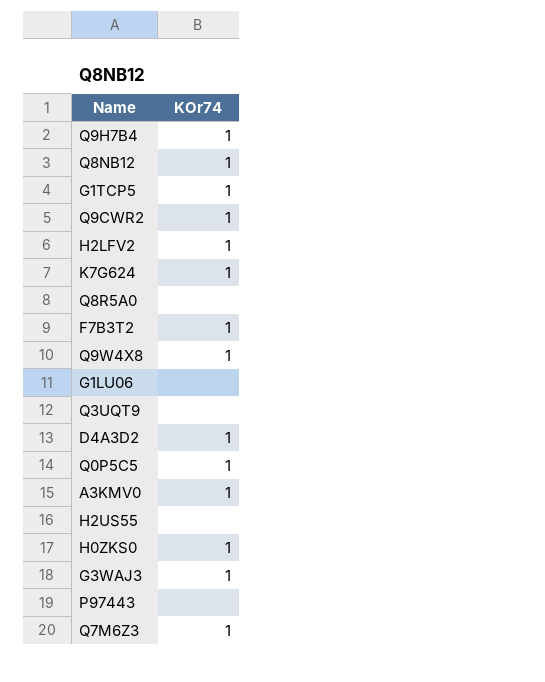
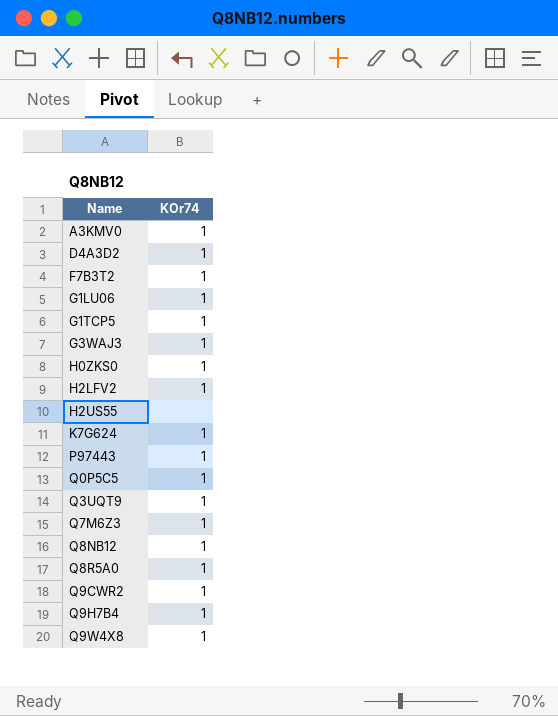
row order: none -> Name ascending
G1LU06 | KOr74: none -> 1
P97443 | KOr74: none -> 1
Q3UQT9 | KOr74: none -> 1
Q8R5A0 | KOr74: none -> 1

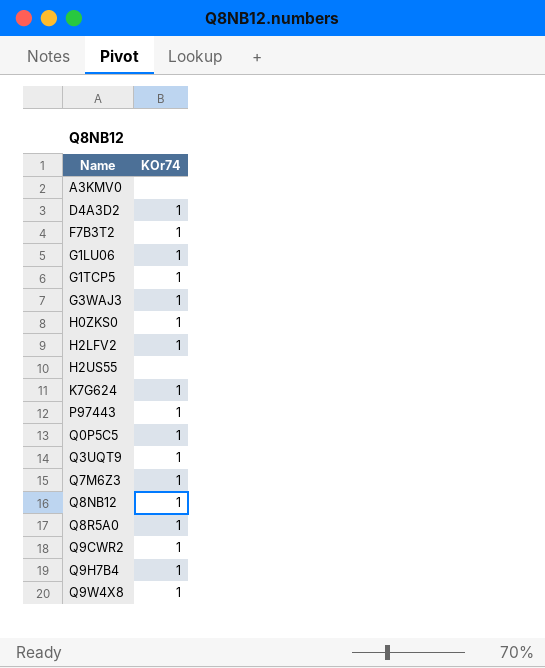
A3KMV0 | KOr74: 1 -> none

